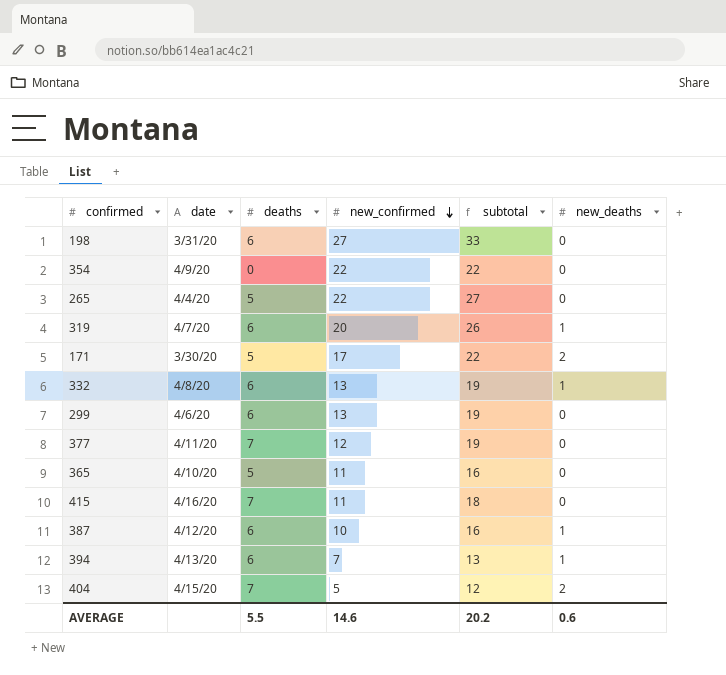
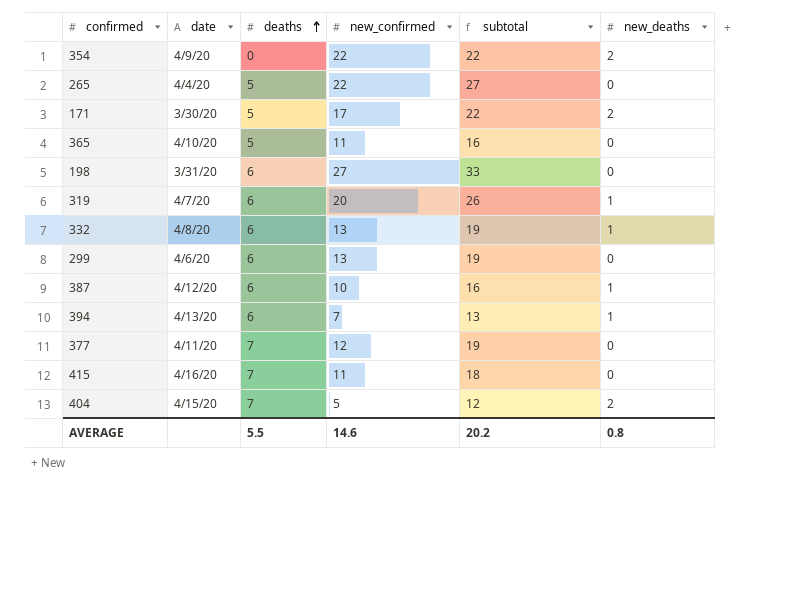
row order: new_confirmed descending -> deaths ascending
354 | new_deaths: 0 -> 2
AVERAGE | new_deaths: 0.6 -> 0.8

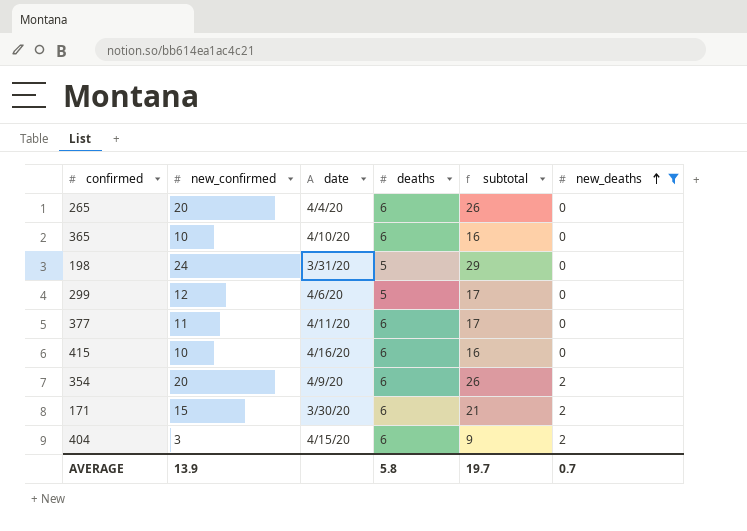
filter: none -> new_deaths != 1
row order: deaths ascending -> new_deaths ascending
column new_confirmed | position: 4 -> 2
265 | new_confirmed: 22 -> 20
265 | deaths: 5 -> 6
265 | subtotal: 27 -> 26
365 | new_confirmed: 11 -> 10
365 | deaths: 5 -> 6
198 | new_confirmed: 27 -> 24
198 | deaths: 6 -> 5
198 | subtotal: 33 -> 29
299 | new_confirmed: 13 -> 12
299 | deaths: 6 -> 5
299 | subtotal: 19 -> 17
377 | new_confirmed: 12 -> 11
377 | deaths: 7 -> 6
377 | subtotal: 19 -> 17
415 | new_confirmed: 11 -> 10
415 | deaths: 7 -> 6
415 | subtotal: 18 -> 16
354 | new_confirmed: 22 -> 20
354 | deaths: 0 -> 6
354 | subtotal: 22 -> 26
171 | new_confirmed: 17 -> 15
171 | deaths: 5 -> 6
171 | subtotal: 22 -> 21
404 | new_confirmed: 5 -> 3
404 | deaths: 7 -> 6
404 | subtotal: 12 -> 9
AVERAGE | new_confirmed: 14.6 -> 13.9
AVERAGE | deaths: 5.5 -> 5.8
AVERAGE | subtotal: 20.2 -> 19.7
AVERAGE | new_deaths: 0.8 -> 0.7

